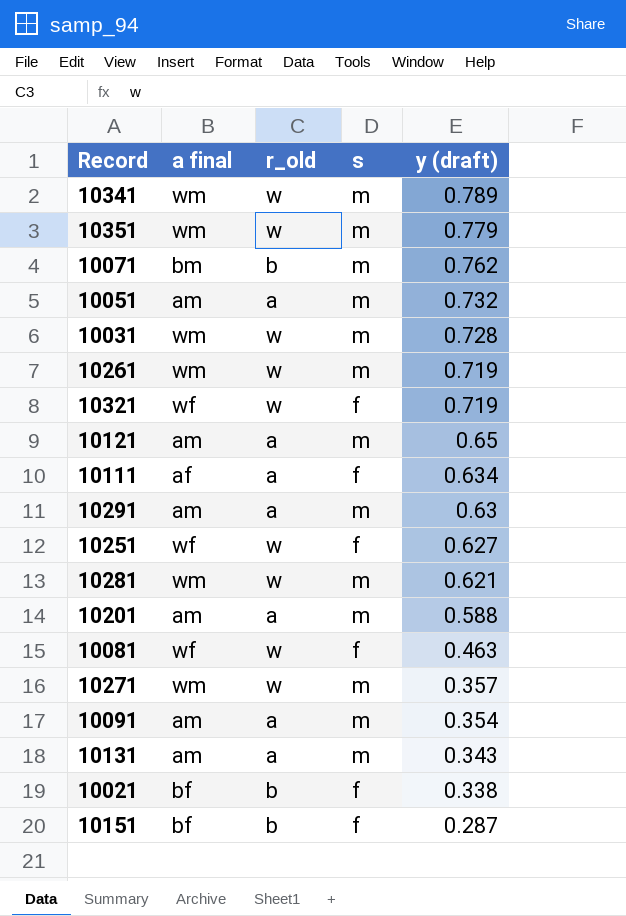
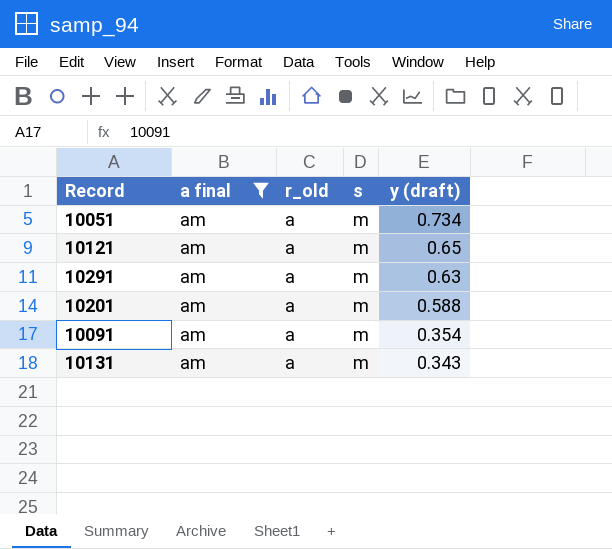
filter: none -> a final = am
10051 | y (draft): 0.732 -> 0.734

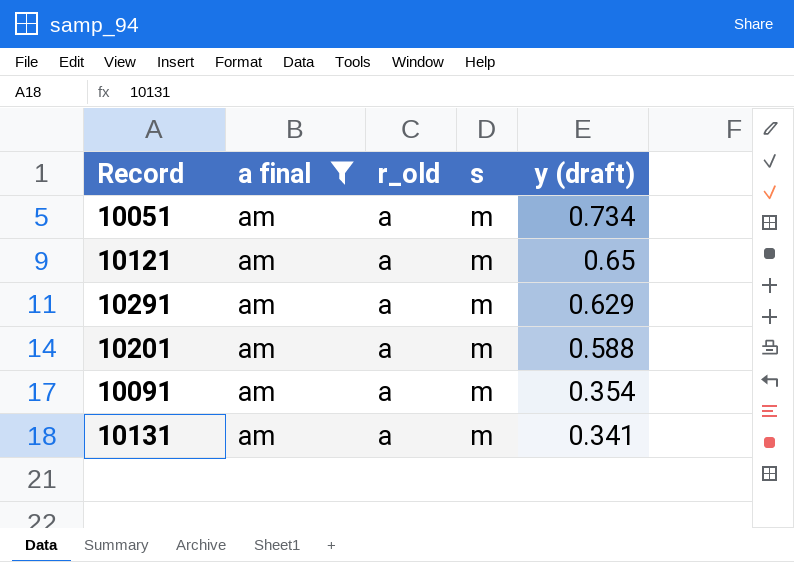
10291 | y (draft): 0.63 -> 0.629
10131 | y (draft): 0.343 -> 0.341

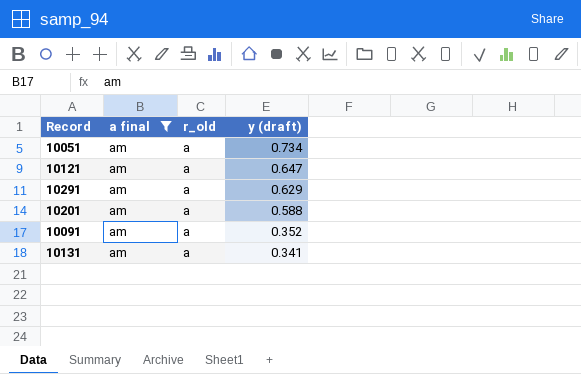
column s | position: 4 -> none
10121 | y (draft): 0.65 -> 0.647
10091 | y (draft): 0.354 -> 0.352

